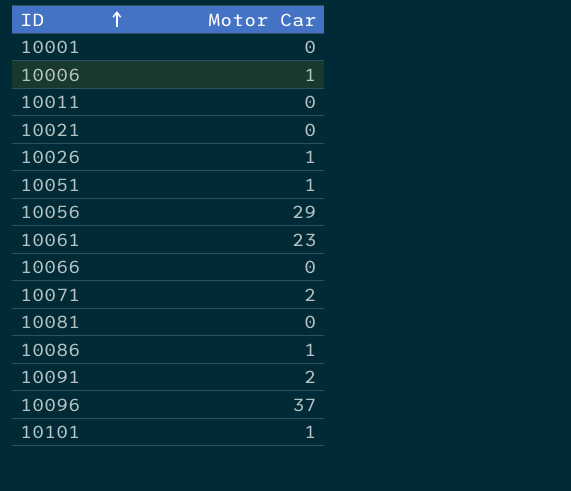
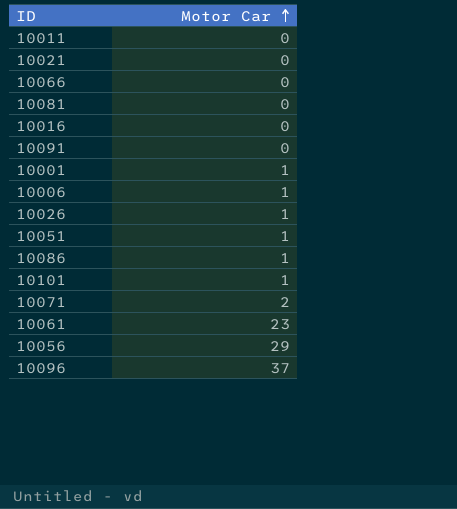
row order: ID ascending -> Motor Car ascending
row 10016: none -> 0
10091 | Motor Car: 2 -> 0
10001 | Motor Car: 0 -> 1

